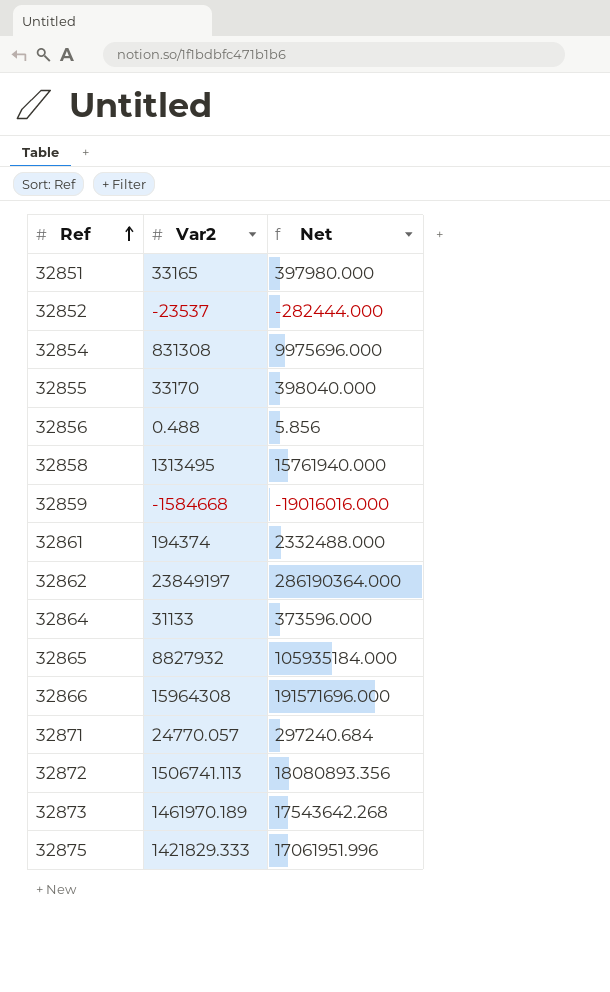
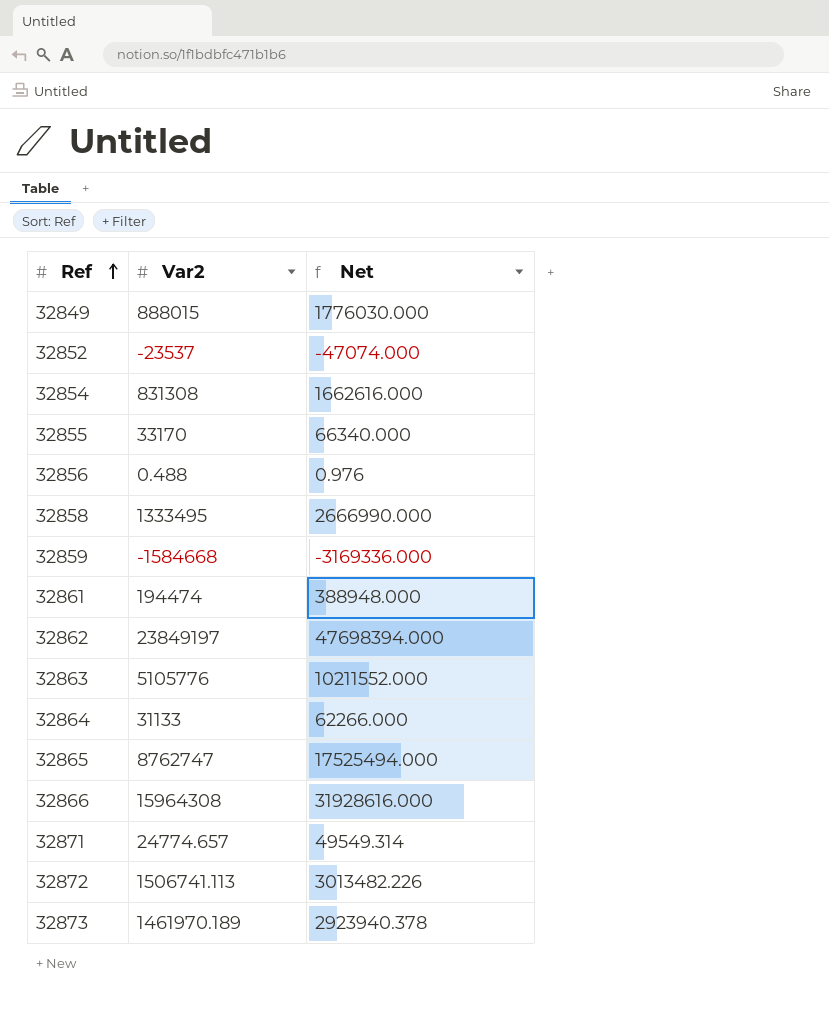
column Net | formula: [Var2] * 12 -> [Var2] * 2
row 32851: 33165 | 397980.000 -> none
row 32875: 1421829.333 | 17061951.996 -> none
row 32849: none -> 888015 | 1776030.000
32858 | Var2: 1313495 -> 1333495
32861 | Var2: 194374 -> 194474
row 32863: none -> 5105776 | 10211552.000
32865 | Var2: 8827932 -> 8762747
32871 | Var2: 24770.057 -> 24774.657

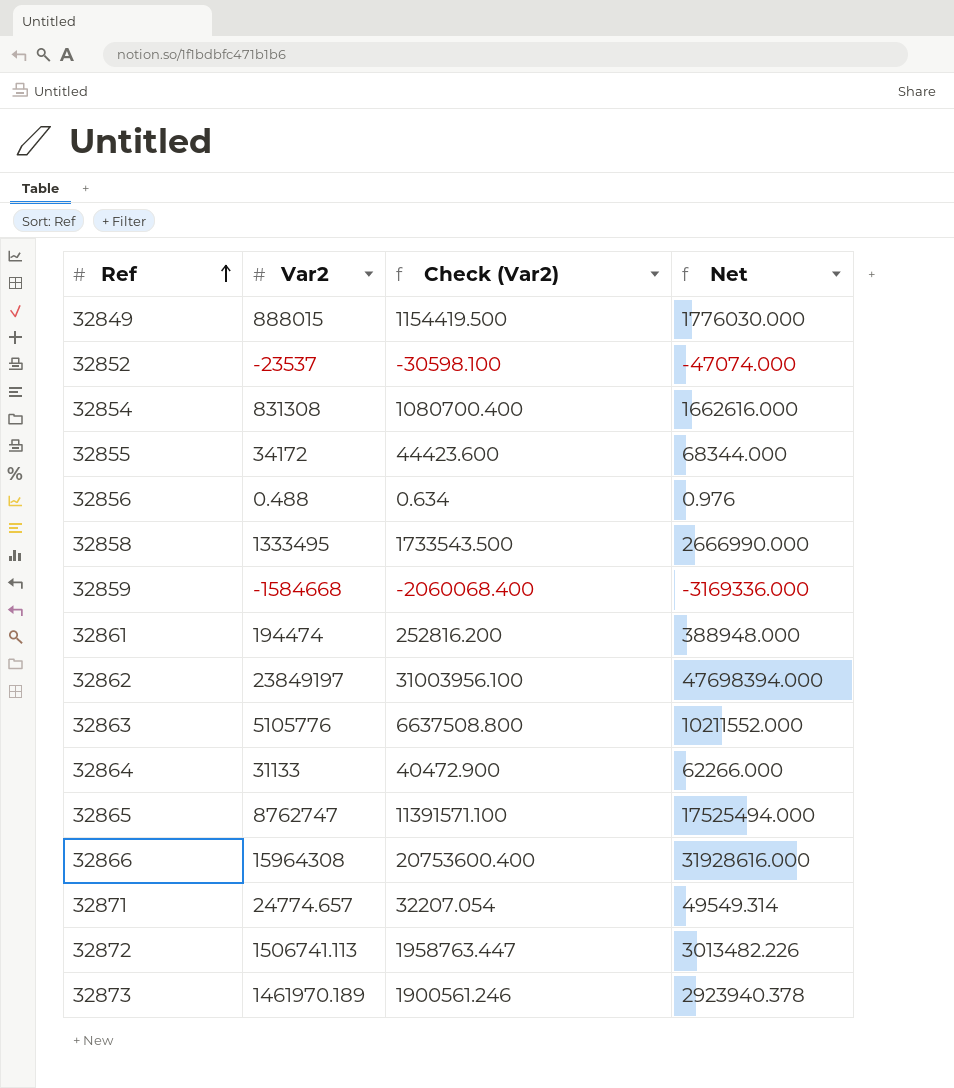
column Check (Var2) | formula: none -> [Var2] * 1.3
32855 | Var2: 33170 -> 34172
32855 | Net: 66340.000 -> 68344.000

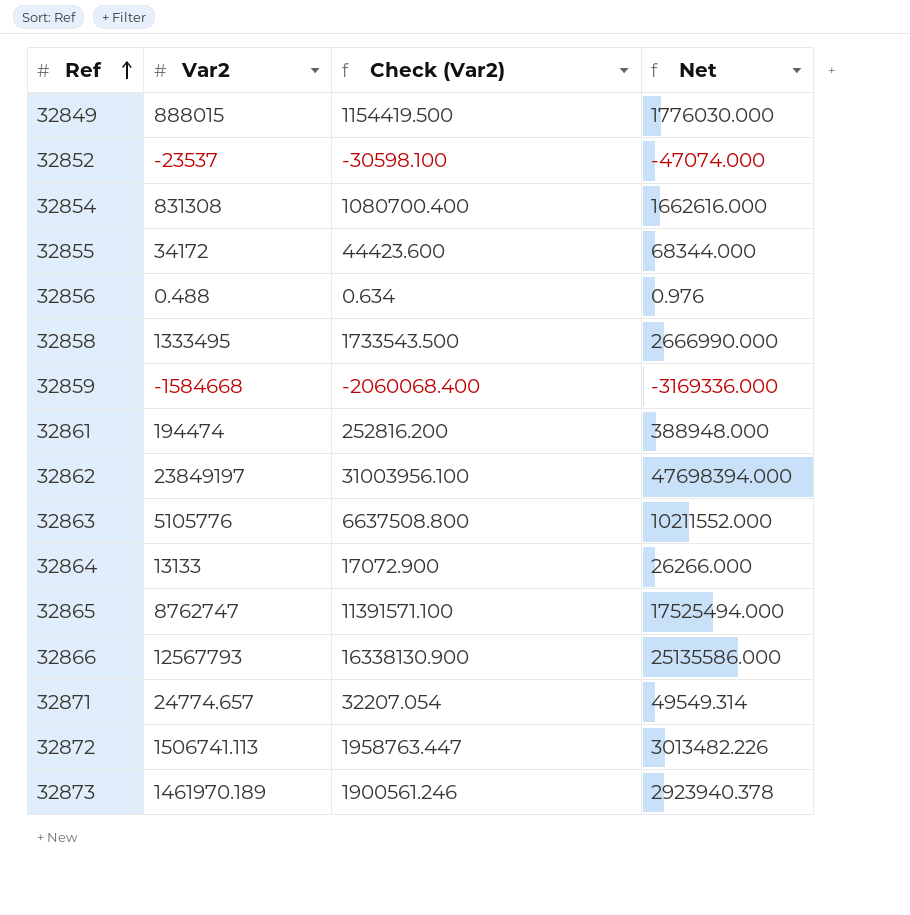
32864 | Var2: 31133 -> 13133
32864 | Check (Var2): 40472.900 -> 17072.900
32864 | Net: 62266.000 -> 26266.000
32866 | Var2: 15964308 -> 12567793
32866 | Check (Var2): 20753600.400 -> 16338130.900
32866 | Net: 31928616.000 -> 25135586.000

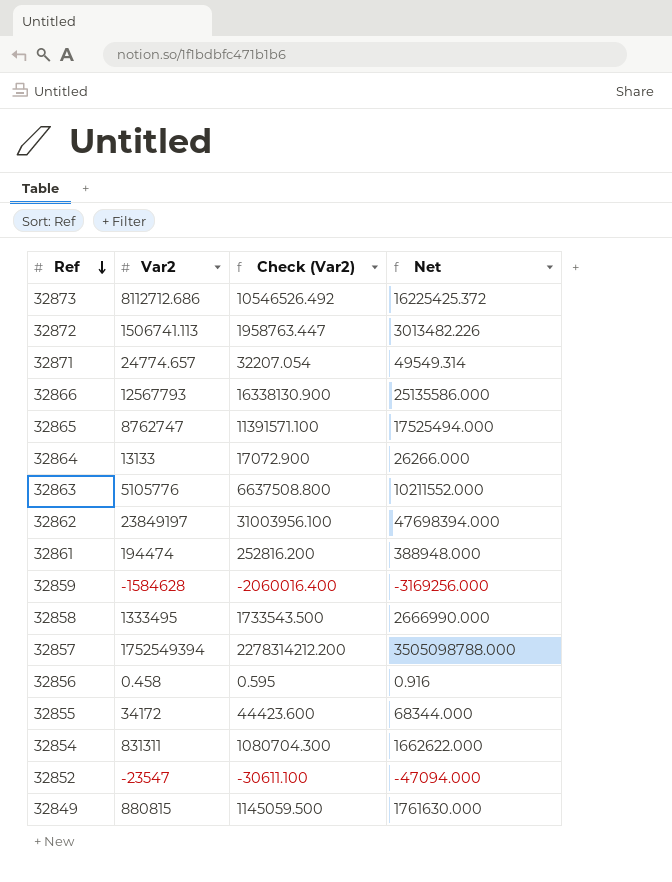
row order: Ref ascending -> Ref descending
32873 | Var2: 1461970.189 -> 8112712.686
32873 | Check (Var2): 1900561.246 -> 10546526.492
32873 | Net: 2923940.378 -> 16225425.372
32859 | Var2: -1584668 -> -1584628
32859 | Check (Var2): -2060068.400 -> -2060016.400
32859 | Net: -3169336.000 -> -3169256.000
row 32857: none -> 1752549394 | 2278314212.200 | 3505098788.000
32856 | Var2: 0.488 -> 0.458
32856 | Check (Var2): 0.634 -> 0.595
32856 | Net: 0.976 -> 0.916
32854 | Var2: 831308 -> 831311
32854 | Check (Var2): 1080700.400 -> 1080704.300
32854 | Net: 1662616.000 -> 1662622.000
32852 | Var2: -23537 -> -23547
32852 | Check (Var2): -30598.100 -> -30611.100
32852 | Net: -47074.000 -> -47094.000
32849 | Var2: 888015 -> 880815
32849 | Check (Var2): 1154419.500 -> 1145059.500
32849 | Net: 1776030.000 -> 1761630.000

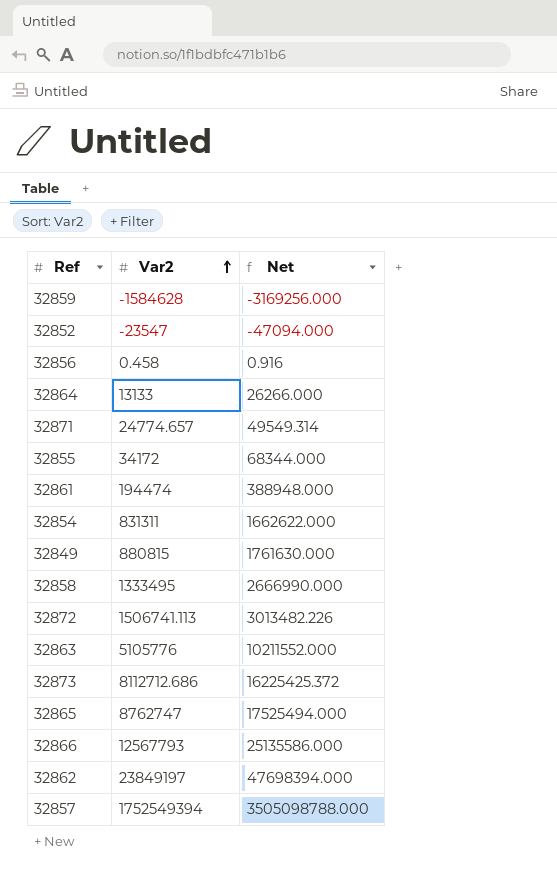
row order: Ref descending -> Var2 ascending
column Check (Var2) | formula: [Var2] * 1.3 -> none

